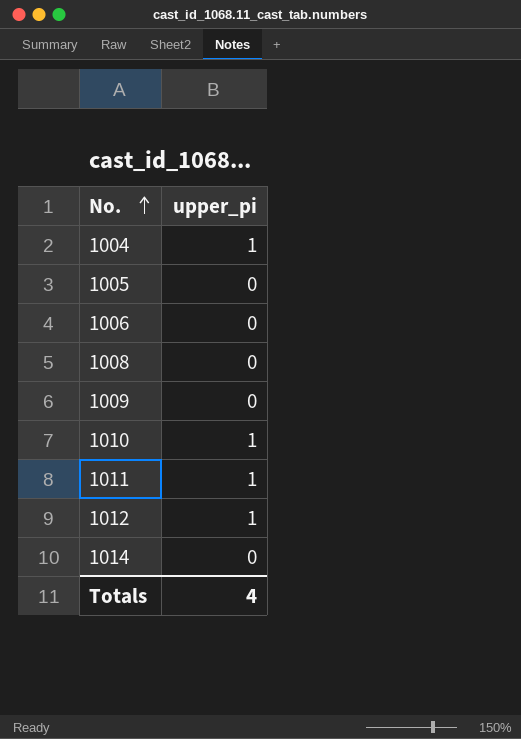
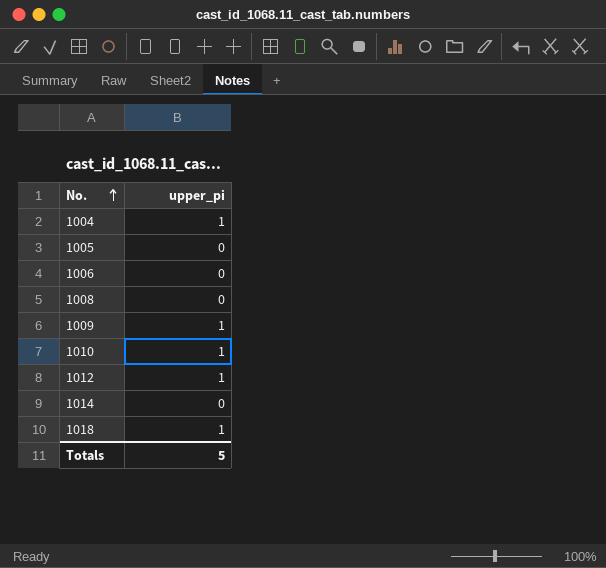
row 1011: 1 -> none
1009 | upper_pi: 0 -> 1
row 1018: none -> 1
Totals | upper_pi: 4 -> 5

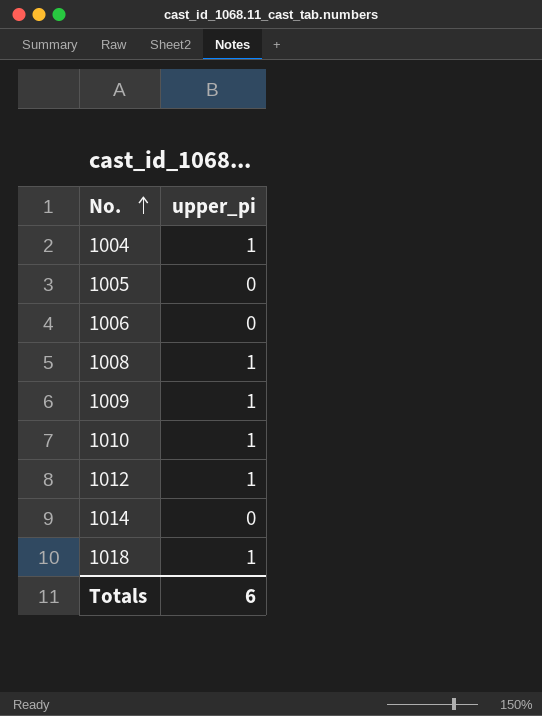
1008 | upper_pi: 0 -> 1
Totals | upper_pi: 5 -> 6

